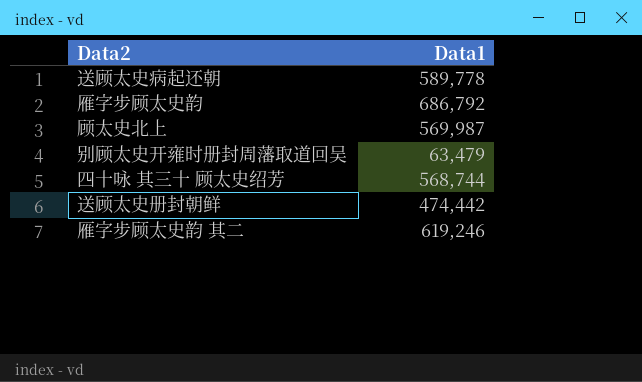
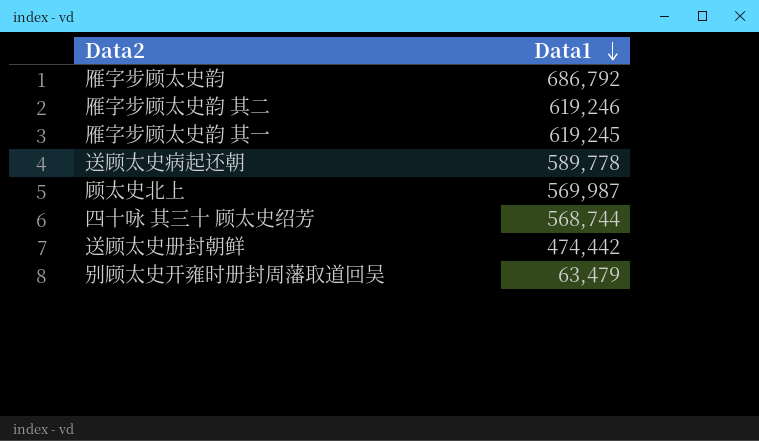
row order: none -> Data1 descending
row 雁字步顾太史韵 其一: none -> 619,245

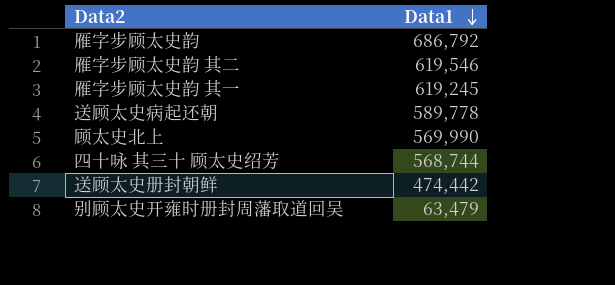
雁字步顾太史韵 其二 | Data1: 619,246 -> 619,546
顾太史北上 | Data1: 569,987 -> 569,990

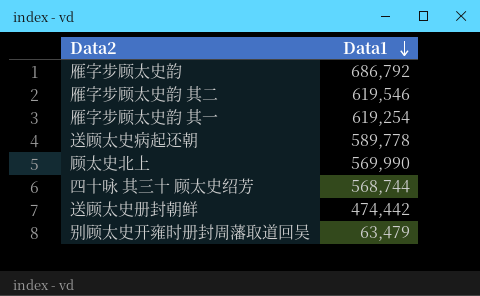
雁字步顾太史韵 其一 | Data1: 619,245 -> 619,254

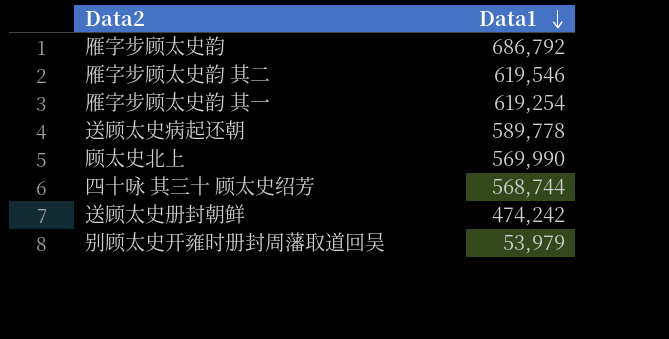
送顾太史册封朝鲜 | Data1: 474,442 -> 474,242
别顾太史开雍时册封周藩取道回吴 | Data1: 63,479 -> 53,979

